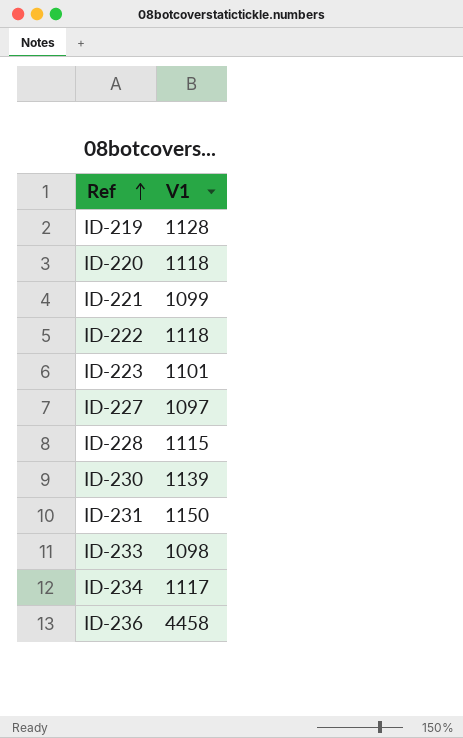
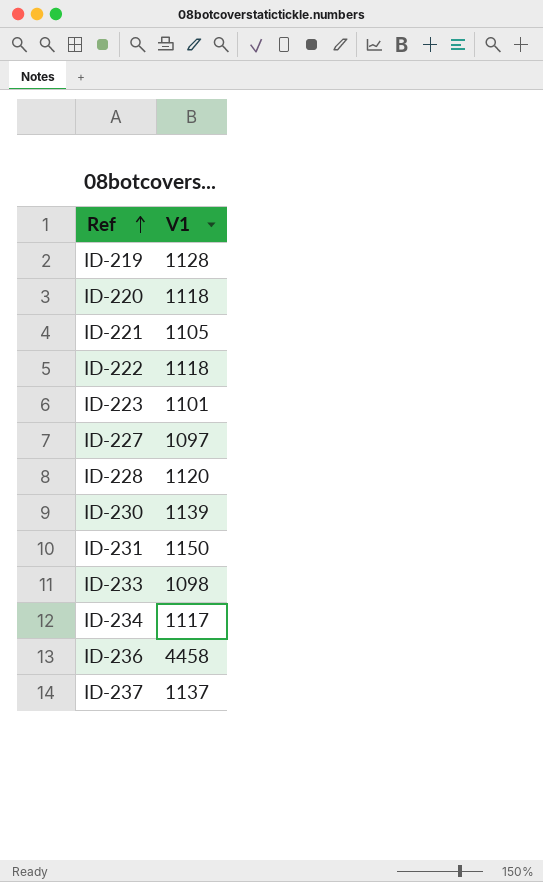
ID-221 | V1: 1099 -> 1105
ID-228 | V1: 1115 -> 1120
row ID-237: none -> 1137

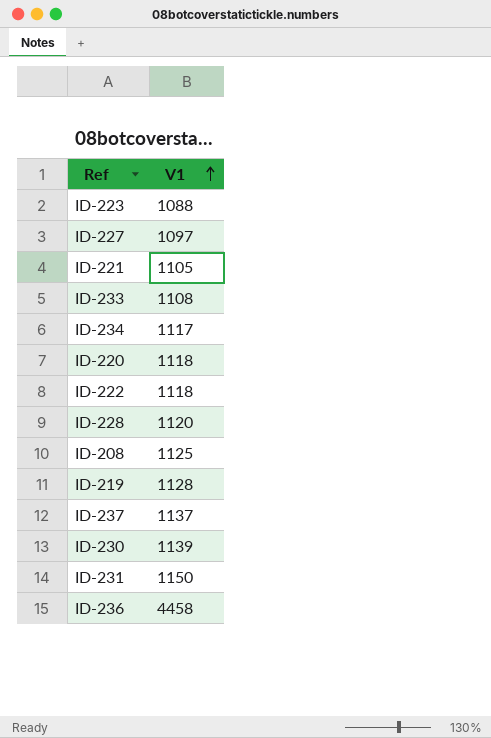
row order: Ref ascending -> V1 ascending
ID-223 | V1: 1101 -> 1088
ID-233 | V1: 1098 -> 1108
row ID-208: none -> 1125

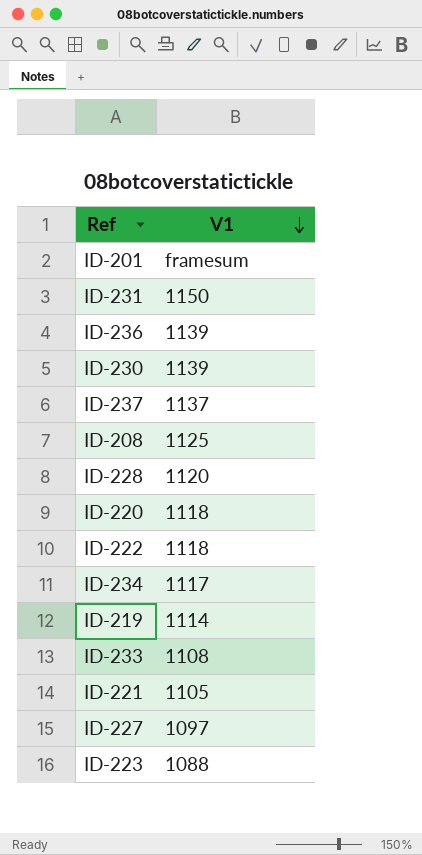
row order: V1 ascending -> V1 descending
row ID-201: none -> framesum
ID-236 | V1: 4458 -> 1139
ID-219 | V1: 1128 -> 1114

